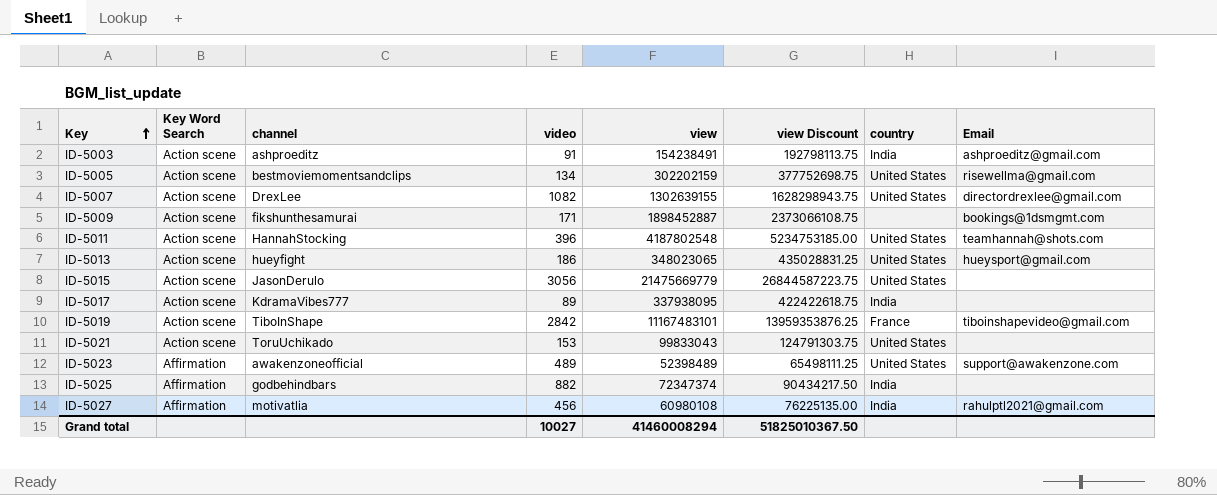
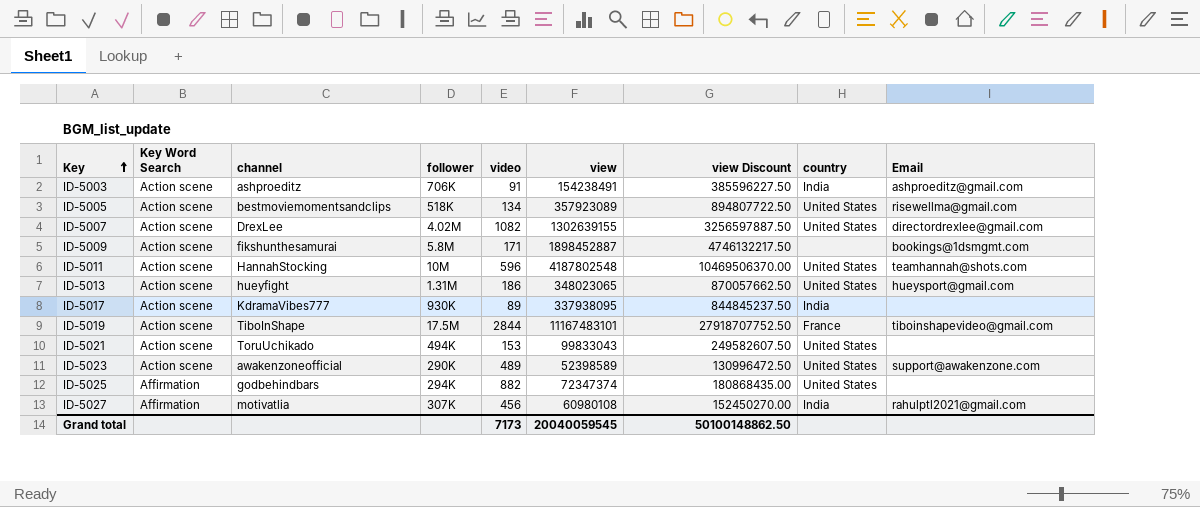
column follower | position: none -> 4
column view Discount | formula: [view] * 1.25 -> [view] * 2.5
row ID-5015: Action scene | JasonDerulo | 3056 | 21475669779 | 26844587223.75 | United States | none -> none
ID-5005 | view: 302202159 -> 357923089
ID-5011 | video: 396 -> 596
ID-5019 | video: 2842 -> 2844
ID-5023 | Key Word Search: Affirmation -> Action scene
ID-5023 | view: 52398489 -> 52398589
ID-5025 | country: India -> United States
Grand total | video: 10027 -> 7173
Grand total | view: 41460008294 -> 20040059545
Grand total | view Discount: 51825010367.50 -> 50100148862.50

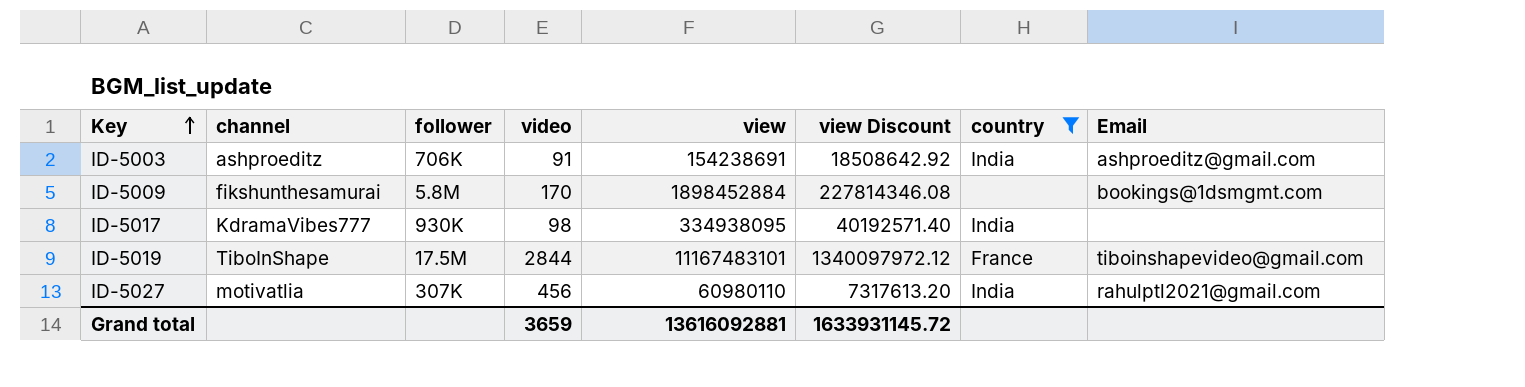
filter: none -> country != United States
column Key Word Search | position: 2 -> none
column view Discount | formula: [view] * 2.5 -> [view] * 0.12
ID-5003 | view: 154238491 -> 154238691
ID-5009 | video: 171 -> 170
ID-5009 | view: 1898452887 -> 1898452884
ID-5017 | video: 89 -> 98
ID-5017 | view: 337938095 -> 334938095
ID-5027 | view: 60980108 -> 60980110
Grand total | video: 7173 -> 3659
Grand total | view: 20040059545 -> 13616092881
Grand total | view Discount: 50100148862.50 -> 1633931145.72

